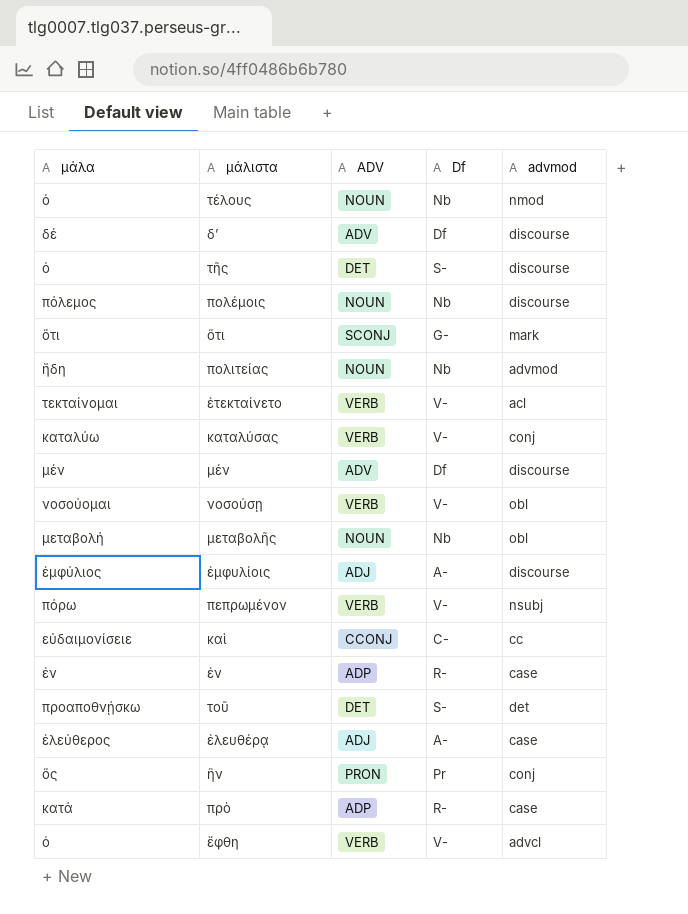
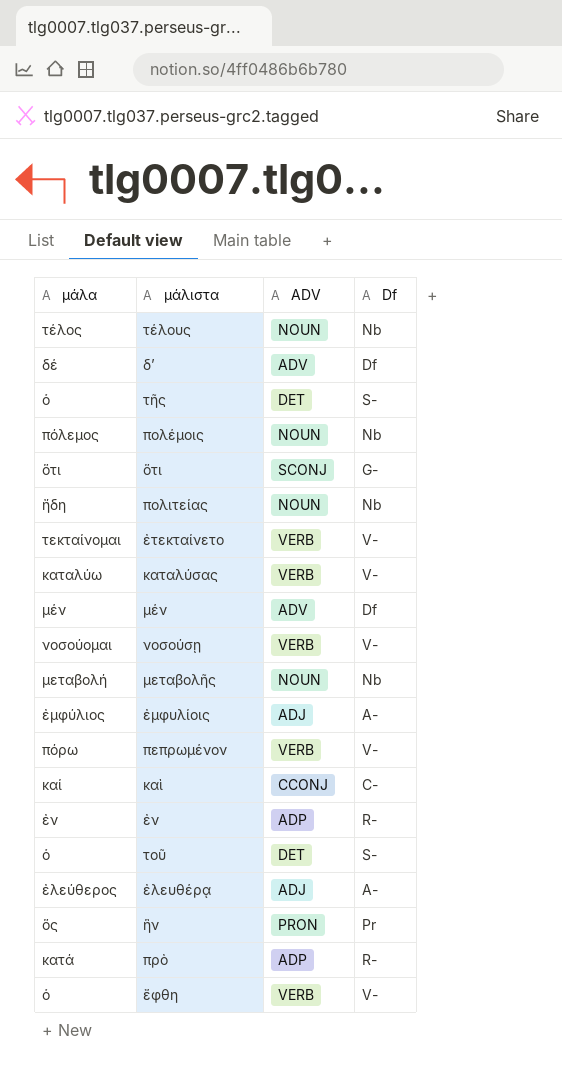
column advmod | position: 5 -> none
τέλους | μάλα: ὁ -> τέλος
καὶ | μάλα: εὐδαιμονίσειε -> καί
τοῦ | μάλα: προαποθνῄσκω -> ὁ

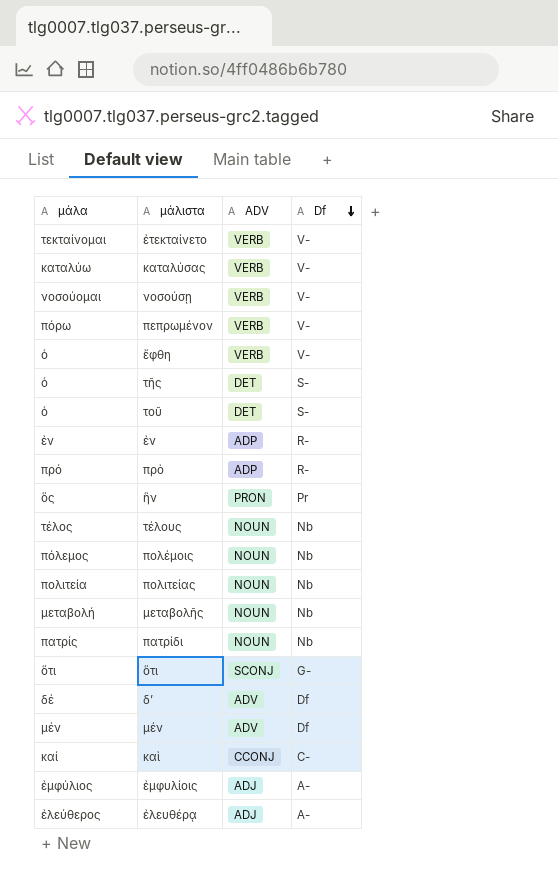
row order: none -> Df descending
πρὸ | μάλα: κατά -> πρό
πολιτείας | μάλα: ἤδη -> πολιτεία
row πατρίδι: none -> πατρίς | NOUN | Nb

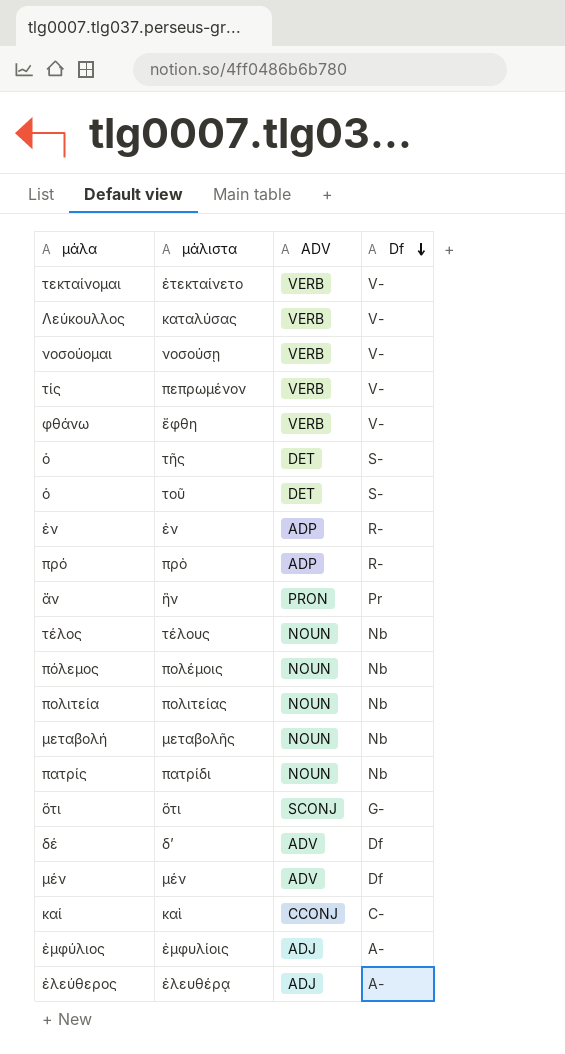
καταλύσας | μάλα: καταλύω -> Λεύκουλλος
πεπρωμένον | μάλα: πόρω -> τίς
ἔφθη | μάλα: ὁ -> φθάνω
ἣν | μάλα: ὅς -> ἄν

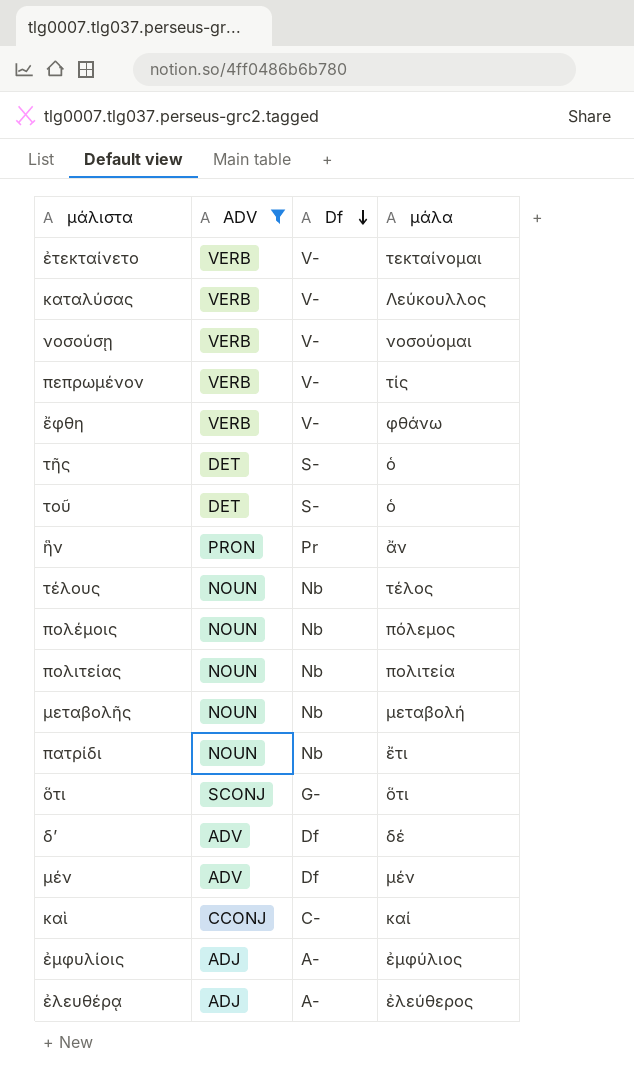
filter: none -> ADV != ADP
column μάλα | position: 1 -> 4
πατρίδι | μάλα: πατρίς -> ἔτι

